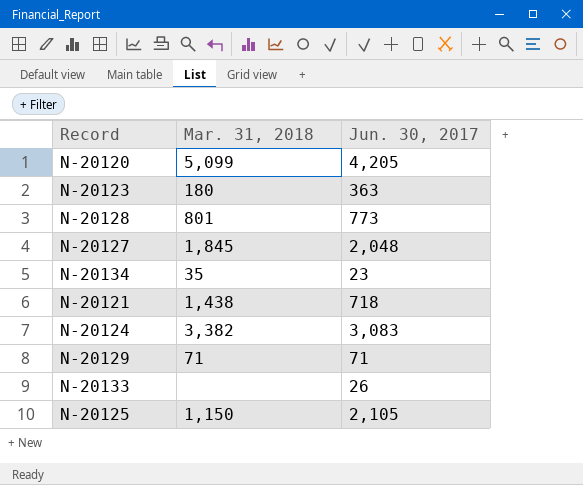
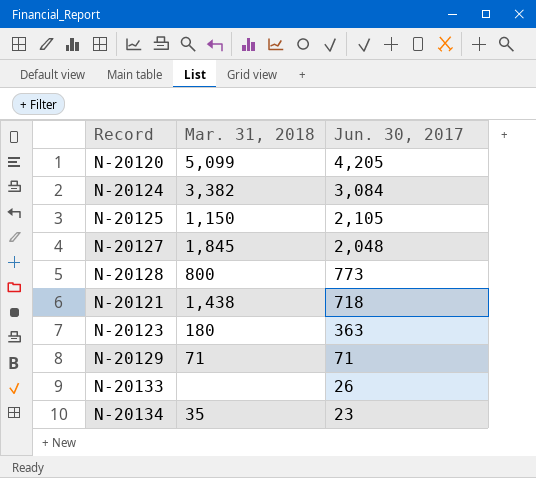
row order: none -> Jun. 30, 2017 descending
N-20124 | Jun. 30, 2017: 3,083 -> 3,084
N-20128 | Mar. 31, 2018: 801 -> 800

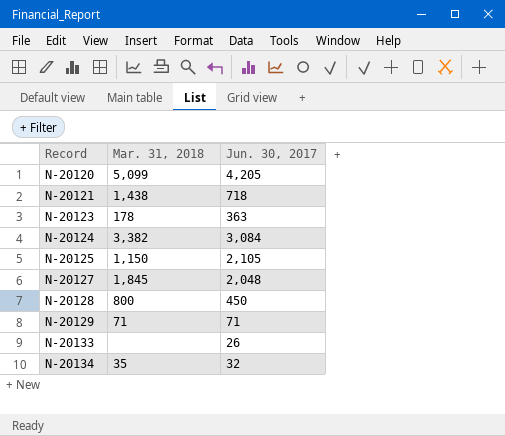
row order: Jun. 30, 2017 descending -> Record ascending
N-20123 | Mar. 31, 2018: 180 -> 178
N-20128 | Jun. 30, 2017: 773 -> 450
N-20134 | Jun. 30, 2017: 23 -> 32

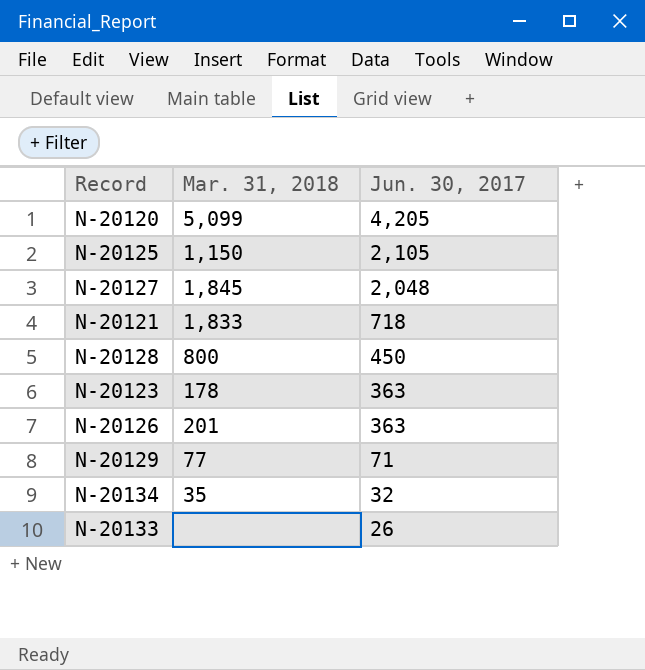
row order: Record ascending -> Jun. 30, 2017 descending
row N-20124: 3,382 | 3,084 -> none
N-20121 | Mar. 31, 2018: 1,438 -> 1,833
row N-20126: none -> 201 | 363
N-20129 | Mar. 31, 2018: 71 -> 77

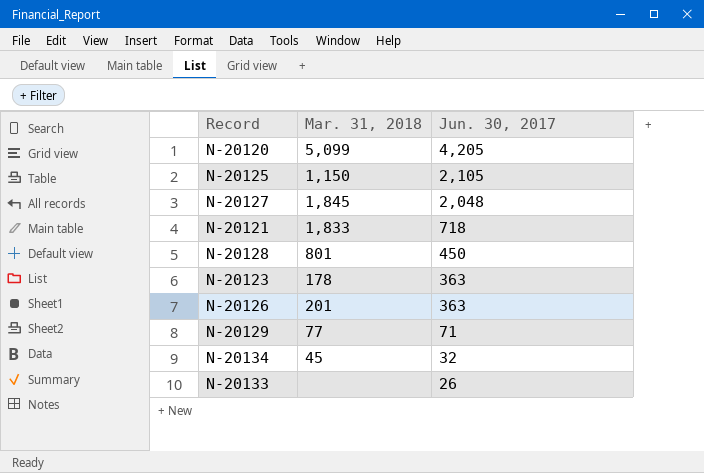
N-20128 | Mar. 31, 2018: 800 -> 801
N-20134 | Mar. 31, 2018: 35 -> 45

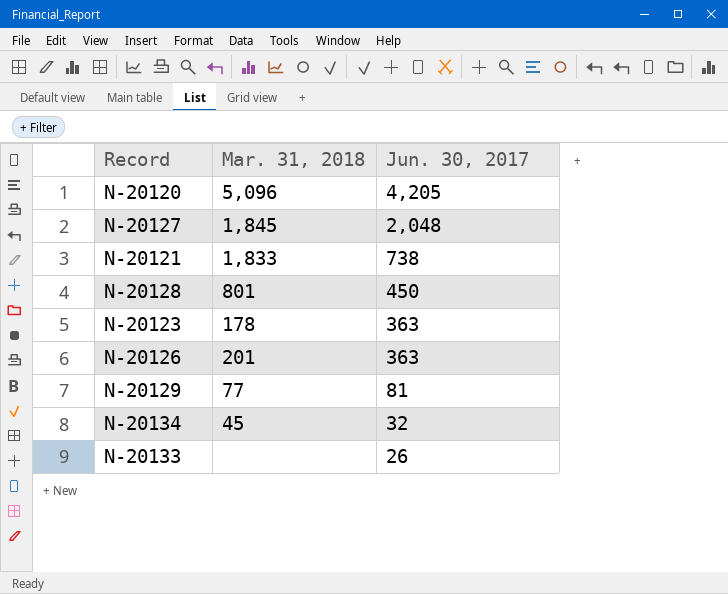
row N-20125: 1,150 | 2,105 -> none
N-20120 | Mar. 31, 2018: 5,099 -> 5,096
N-20121 | Jun. 30, 2017: 718 -> 738
N-20129 | Jun. 30, 2017: 71 -> 81

